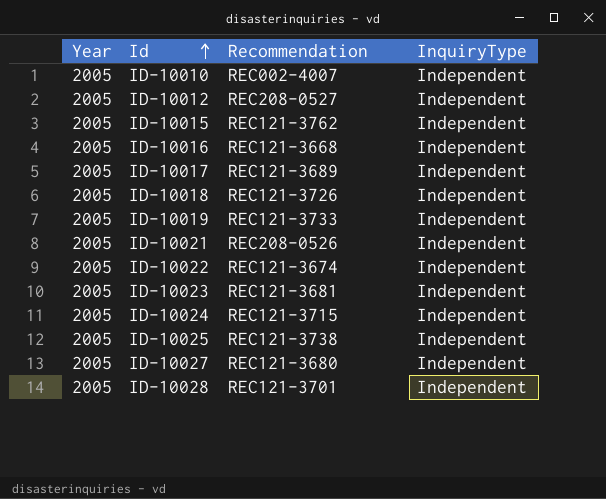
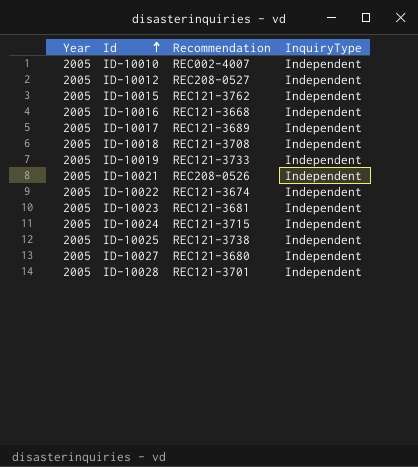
ID-10018 | Recommendation: REC121-3726 -> REC121-3708

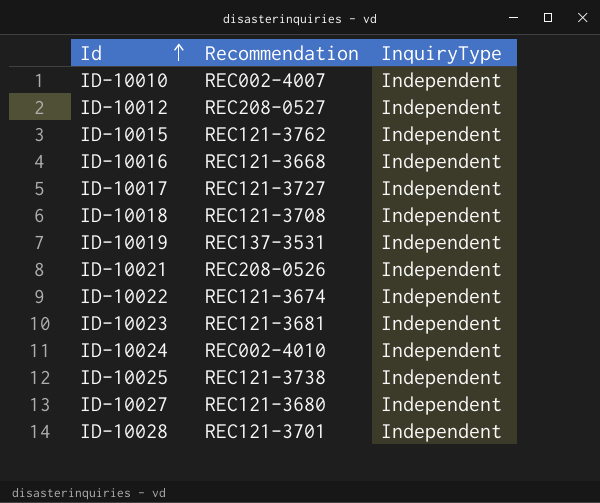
column Year | position: 1 -> none
ID-10017 | Recommendation: REC121-3689 -> REC121-3727
ID-10019 | Recommendation: REC121-3733 -> REC137-3531
ID-10024 | Recommendation: REC121-3715 -> REC002-4010

